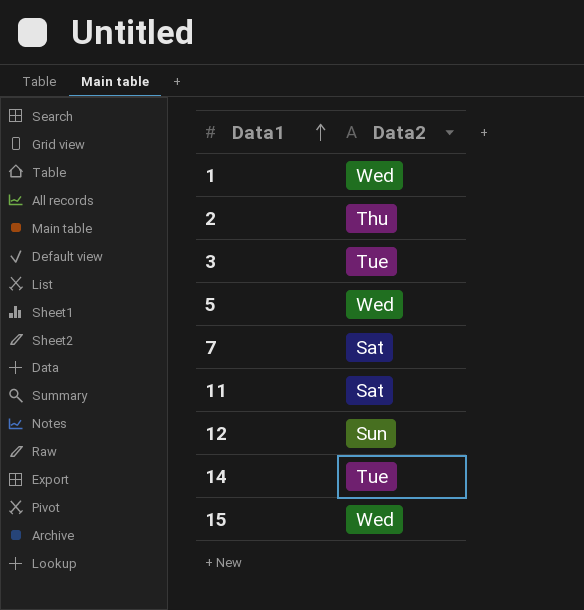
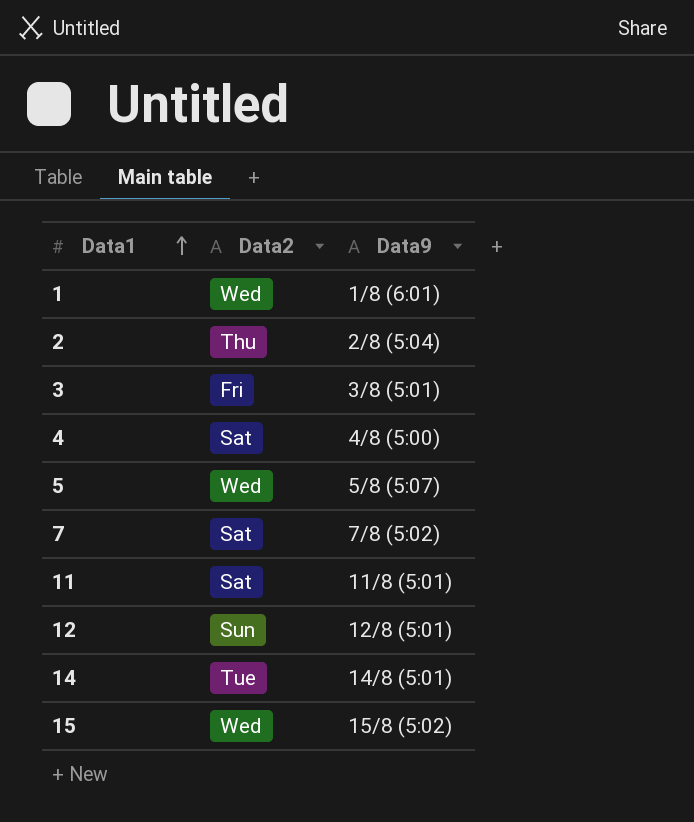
column Data9 | position: none -> 3
3 | Data2: Tue -> Fri
row 4: none -> Sat | 4/8 (5:00)

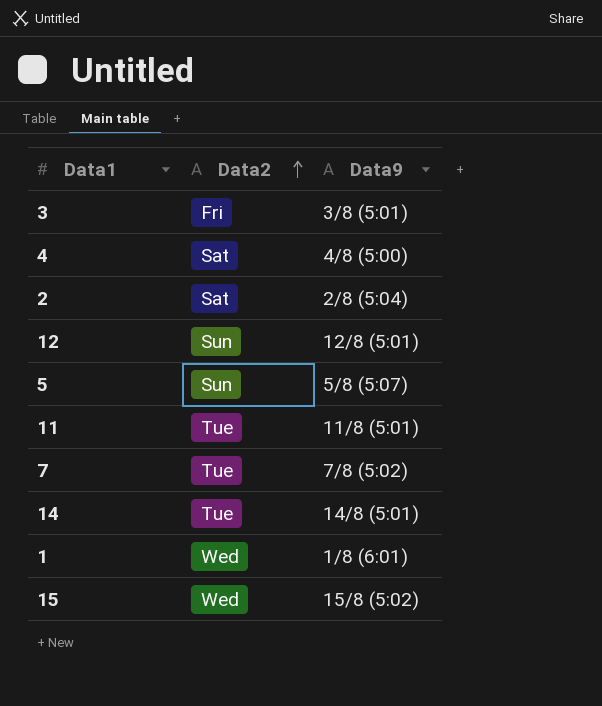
row order: Data1 ascending -> Data2 ascending
2 | Data2: Thu -> Sat
5 | Data2: Wed -> Sun
11 | Data2: Sat -> Tue
7 | Data2: Sat -> Tue

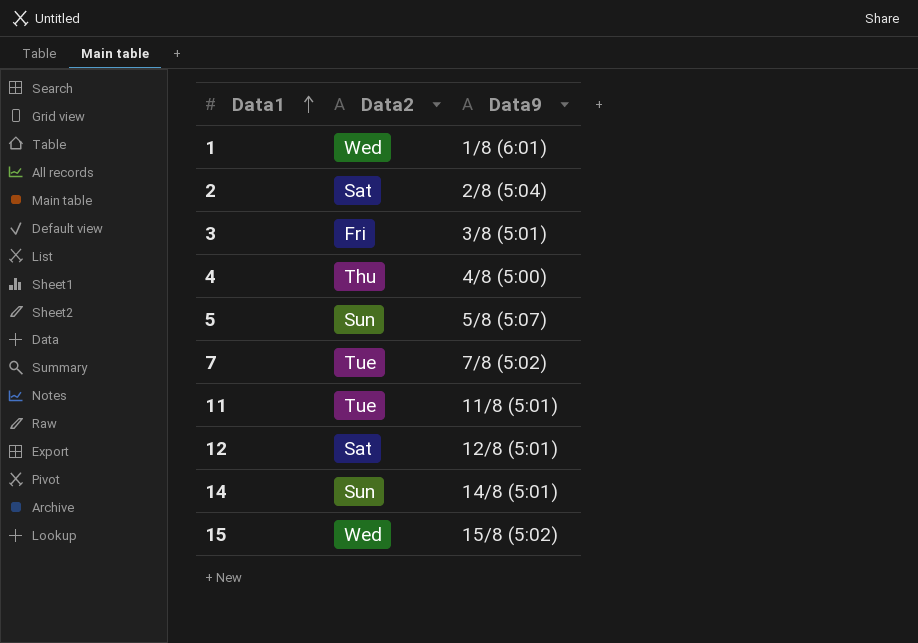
row order: Data2 ascending -> Data1 ascending
4 | Data2: Sat -> Thu
12 | Data2: Sun -> Sat
14 | Data2: Tue -> Sun

